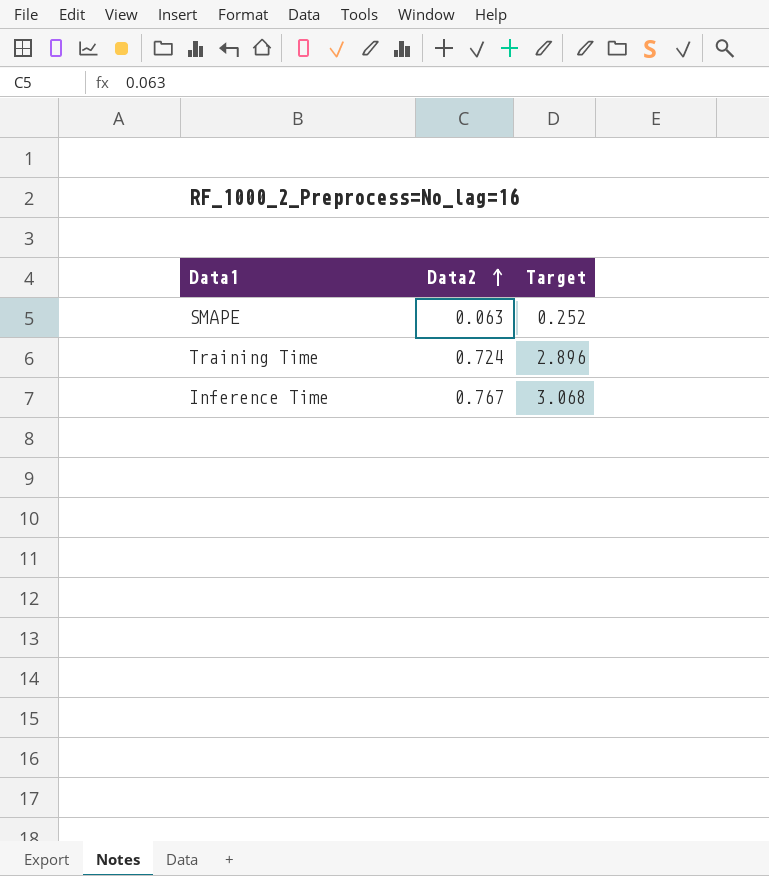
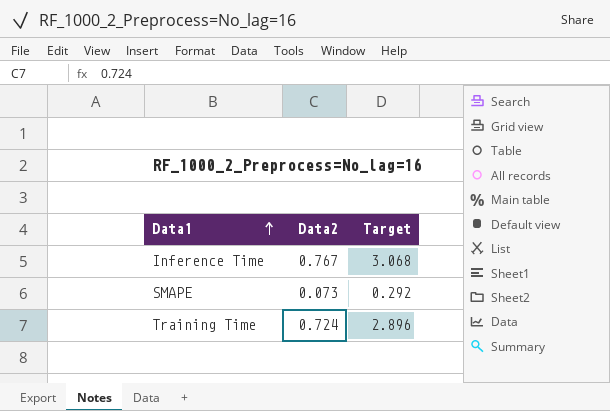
row order: Data2 ascending -> Data1 ascending
SMAPE | Data2: 0.063 -> 0.073
SMAPE | Target: 0.252 -> 0.292

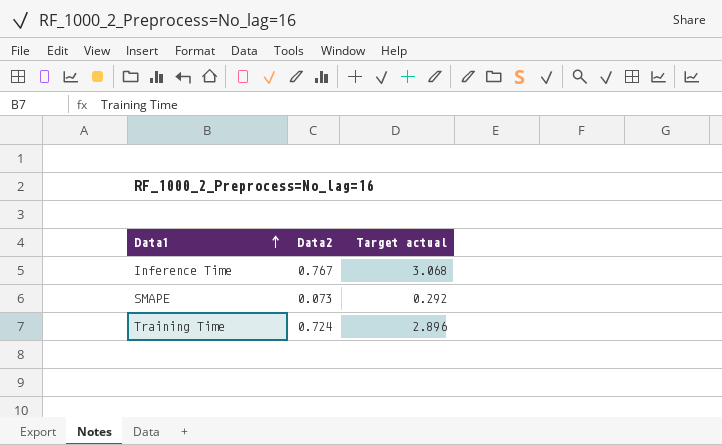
column name: Target -> Target actual

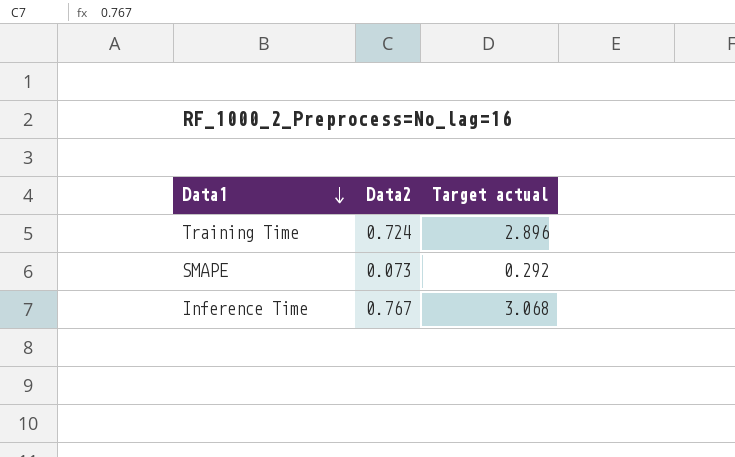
row order: Data1 ascending -> Data1 descending

